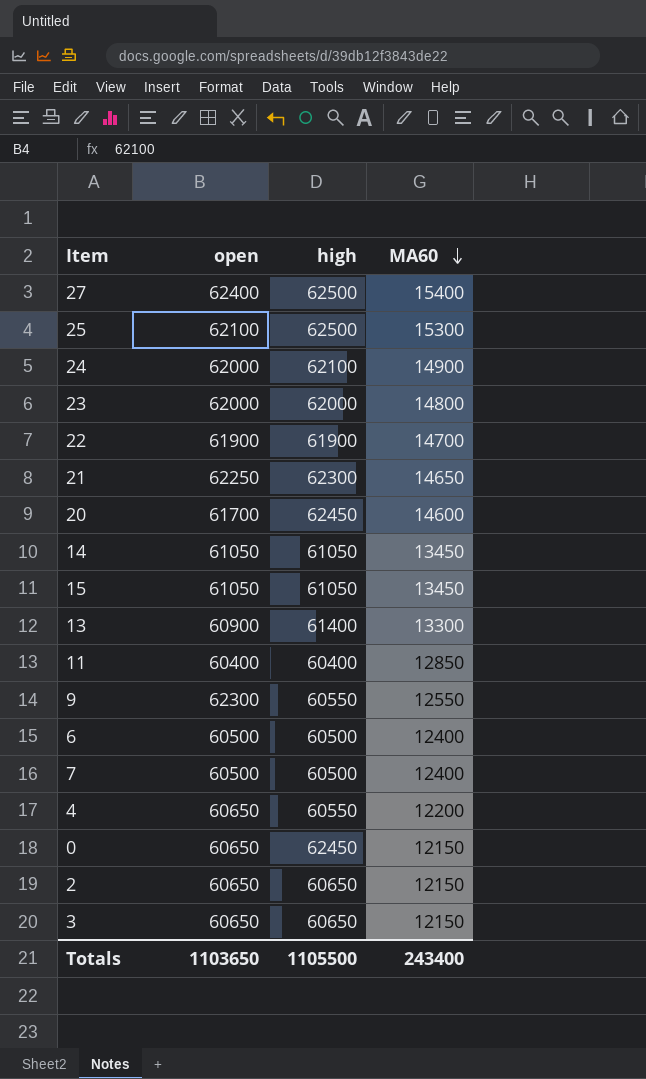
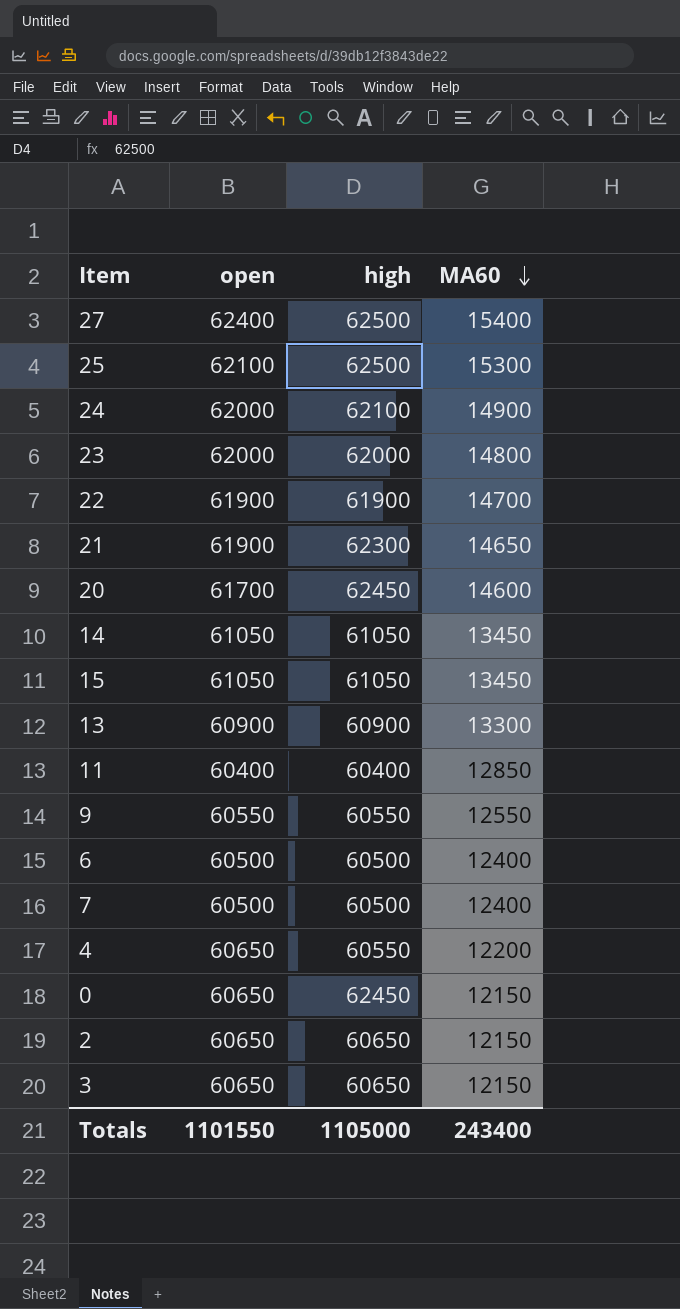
21 | open: 62250 -> 61900
13 | high: 61400 -> 60900
9 | open: 62300 -> 60550
Totals | open: 1103650 -> 1101550
Totals | high: 1105500 -> 1105000

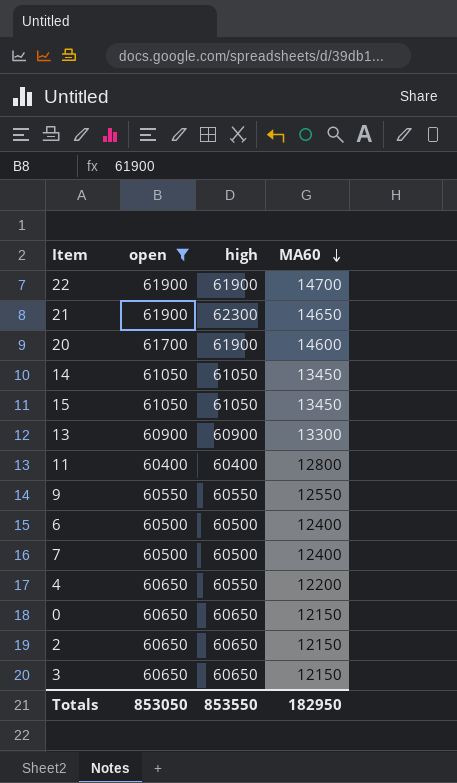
filter: none -> open <= 61900
20 | high: 62450 -> 61900
11 | MA60: 12850 -> 12800
0 | high: 62450 -> 60650
Totals | open: 1101550 -> 853050
Totals | high: 1105000 -> 853550
Totals | MA60: 243400 -> 182950

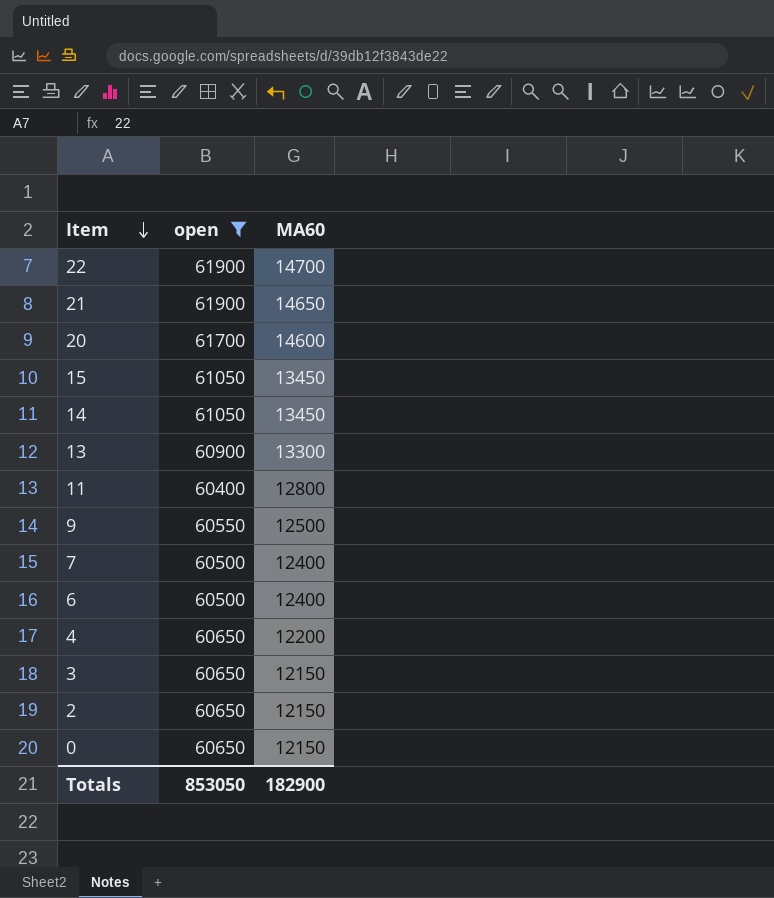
row order: MA60 descending -> Item descending
column high | position: 3 -> none
9 | MA60: 12550 -> 12500
Totals | MA60: 182950 -> 182900

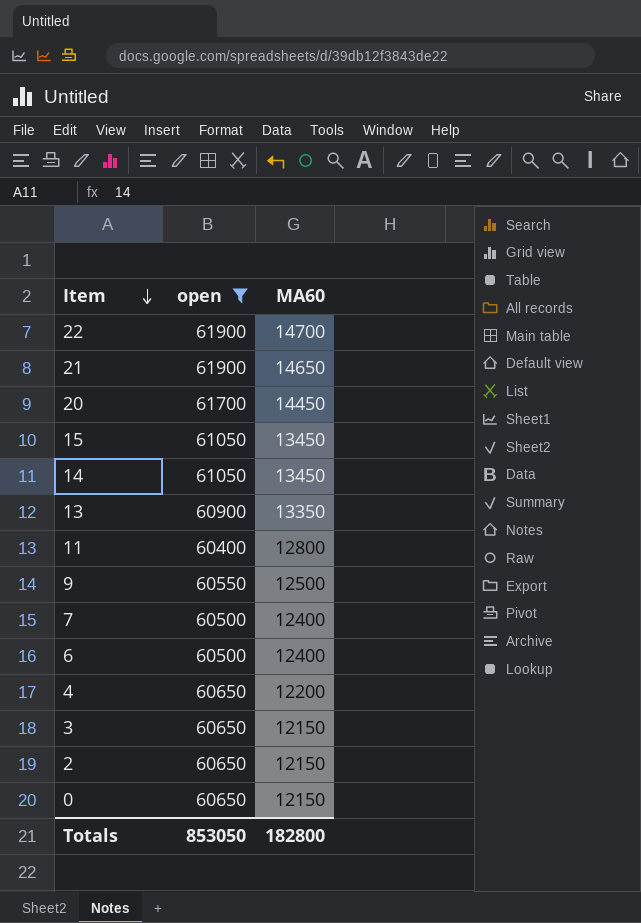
20 | MA60: 14600 -> 14450
13 | MA60: 13300 -> 13350
Totals | MA60: 182900 -> 182800

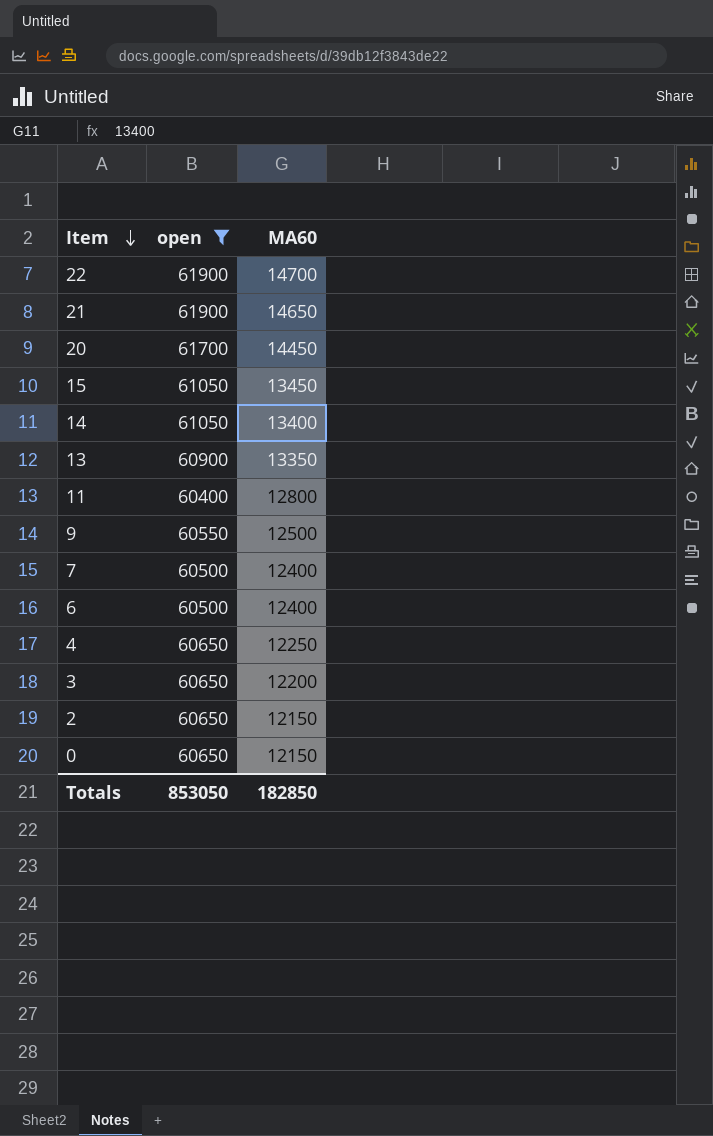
14 | MA60: 13450 -> 13400
4 | MA60: 12200 -> 12250
3 | MA60: 12150 -> 12200
Totals | MA60: 182800 -> 182850

